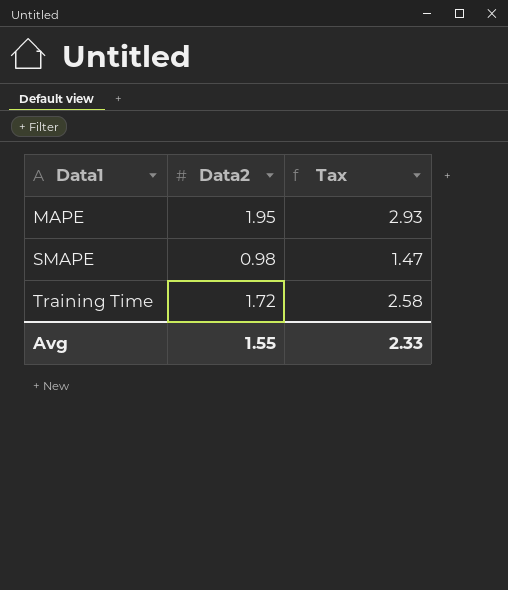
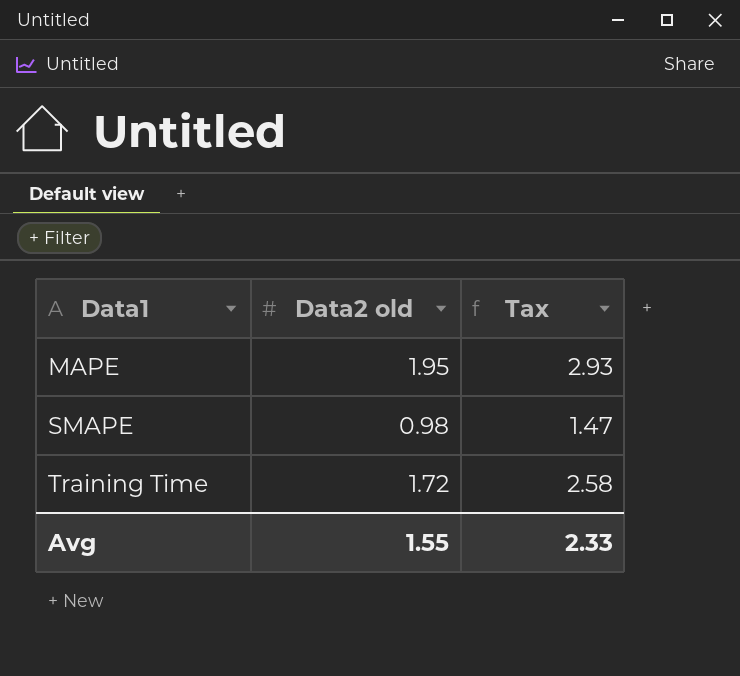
column name: Data2 -> Data2 old

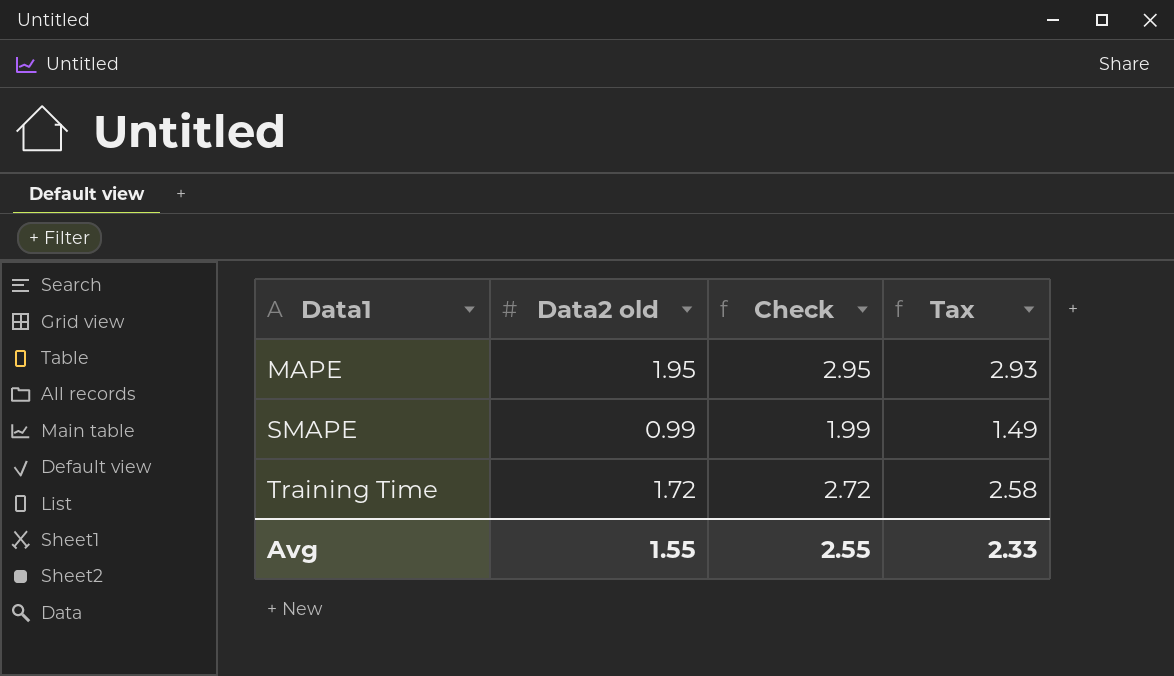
column Check | formula: none -> [Data2 old] + 1
SMAPE | Data2 old: 0.98 -> 0.99
SMAPE | Tax: 1.47 -> 1.49

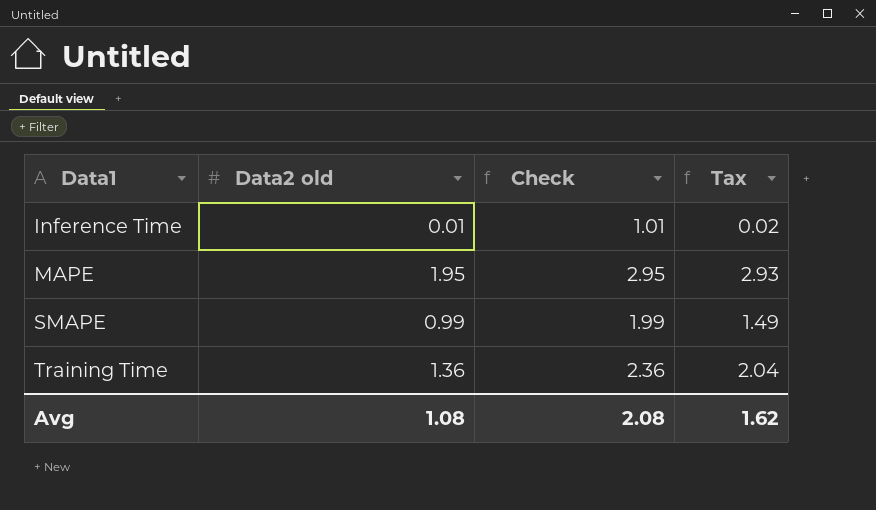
row Inference Time: none -> 0.01 | 1.01 | 0.02
Training Time | Data2 old: 1.72 -> 1.36
Training Time | Check: 2.72 -> 2.36
Training Time | Tax: 2.58 -> 2.04
Avg | Data2 old: 1.55 -> 1.08
Avg | Check: 2.55 -> 2.08
Avg | Tax: 2.33 -> 1.62

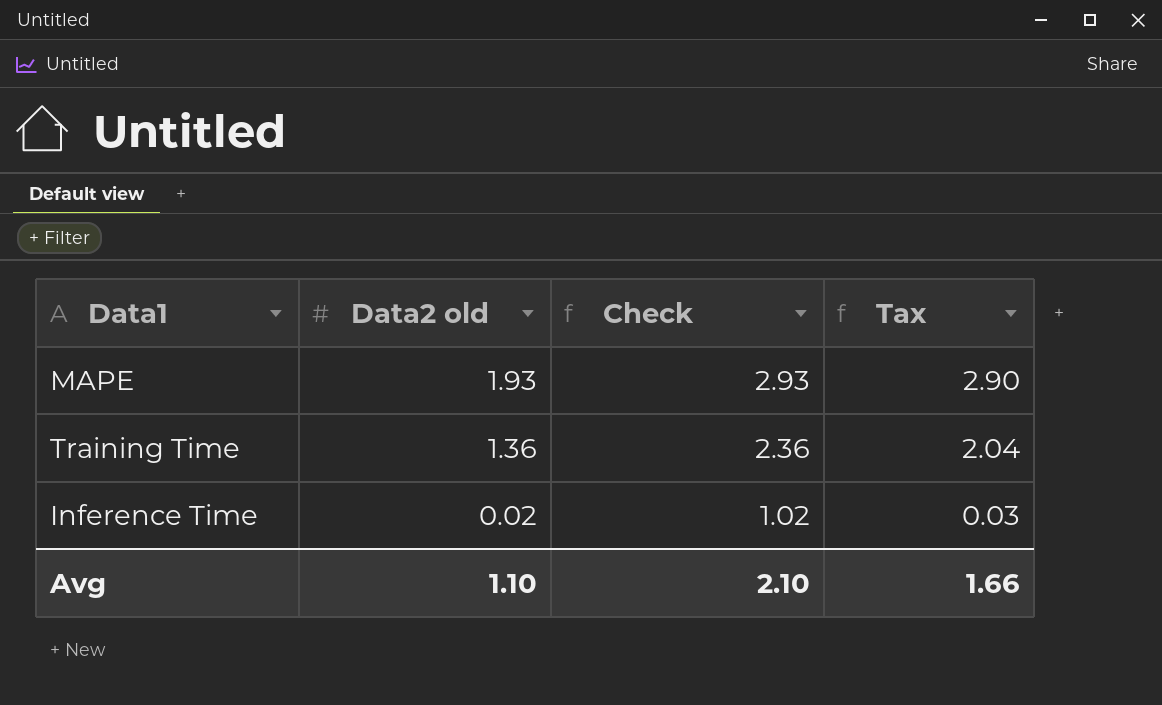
row order: Data1 ascending -> Data2 old descending
row SMAPE: 0.99 | 1.99 | 1.49 -> none
MAPE | Data2 old: 1.95 -> 1.93
MAPE | Check: 2.95 -> 2.93
MAPE | Tax: 2.93 -> 2.90
Inference Time | Data2 old: 0.01 -> 0.02
Inference Time | Check: 1.01 -> 1.02
Inference Time | Tax: 0.02 -> 0.03
Avg | Data2 old: 1.08 -> 1.10
Avg | Check: 2.08 -> 2.10
Avg | Tax: 1.62 -> 1.66

